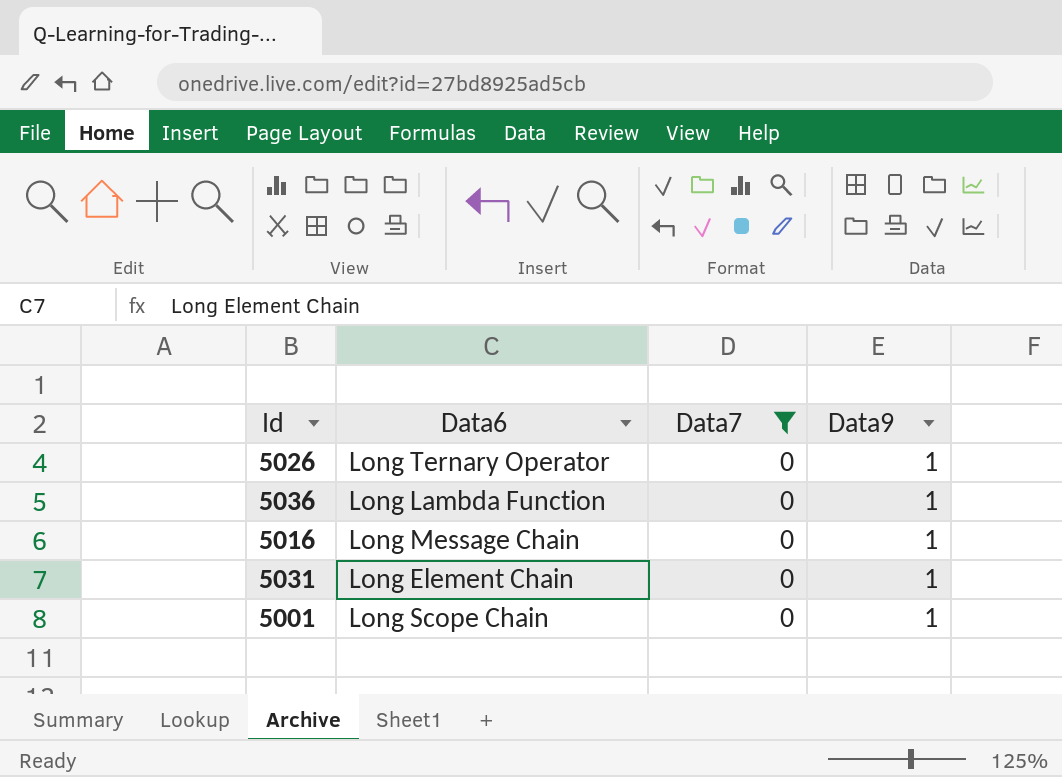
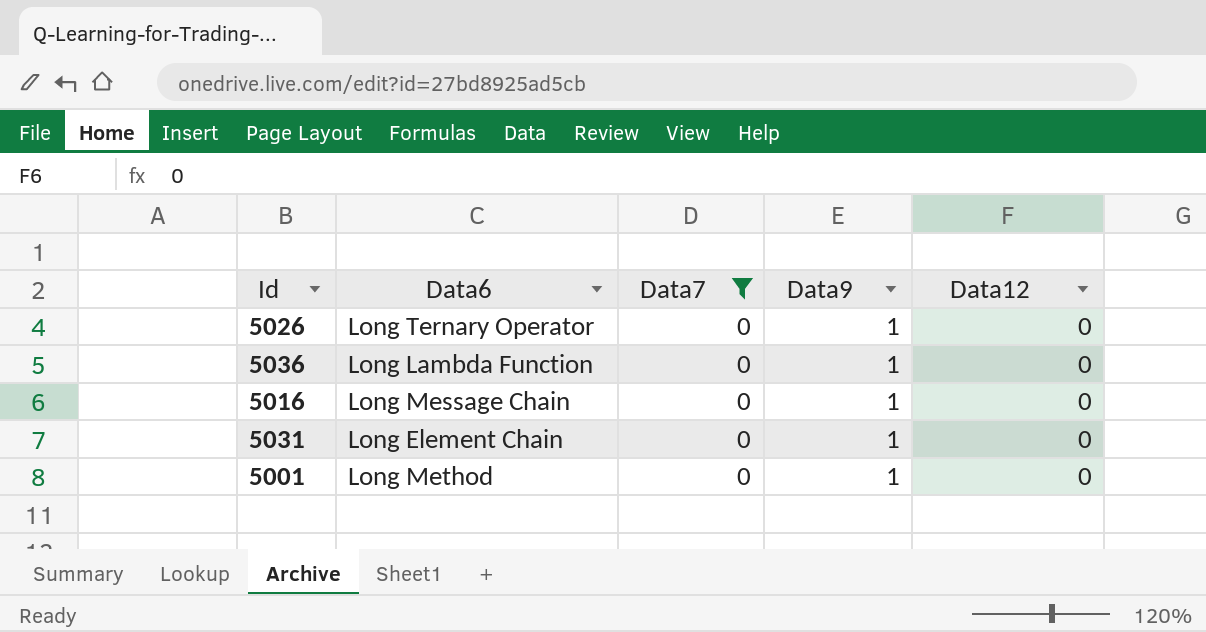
column Data12 | position: none -> 5
5001 | Data6: Long Scope Chain -> Long Method

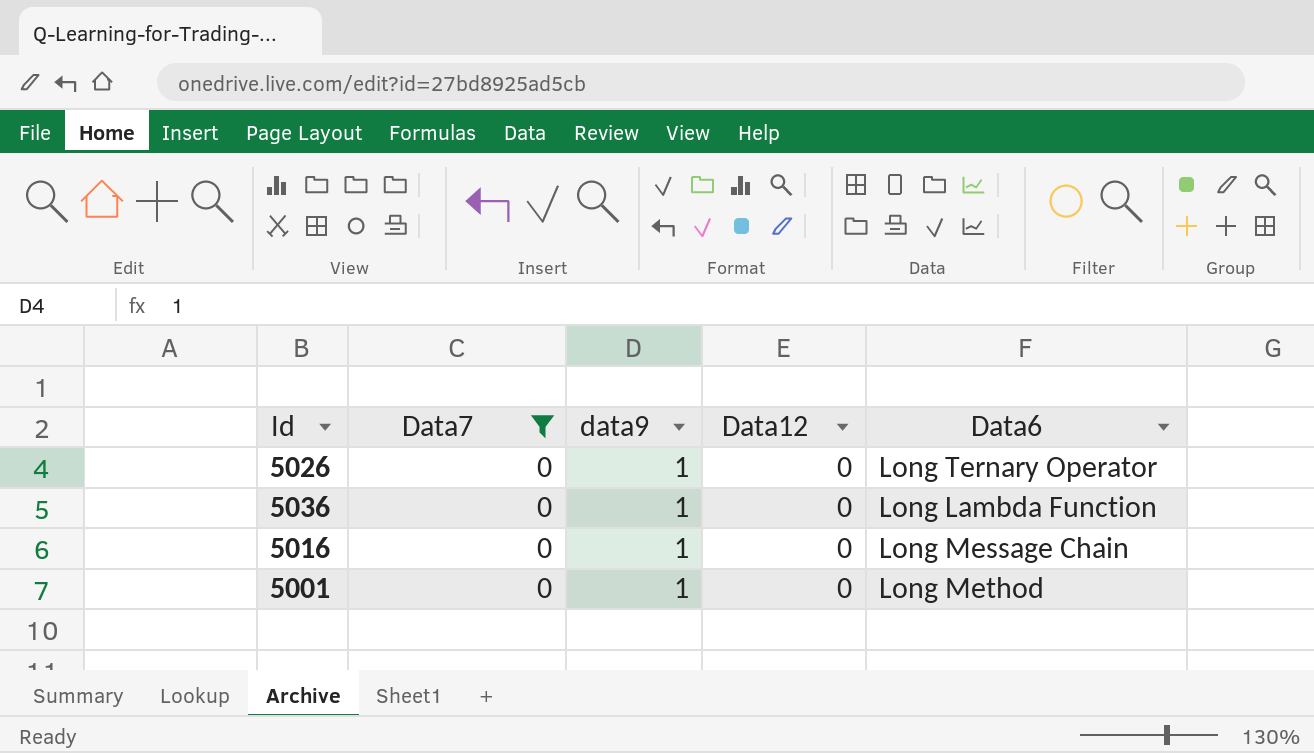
column name: Data9 -> data9
column Data6 | position: 2 -> 5
row 5031: Long Element Chain | 0 | 1 | 0 -> none

